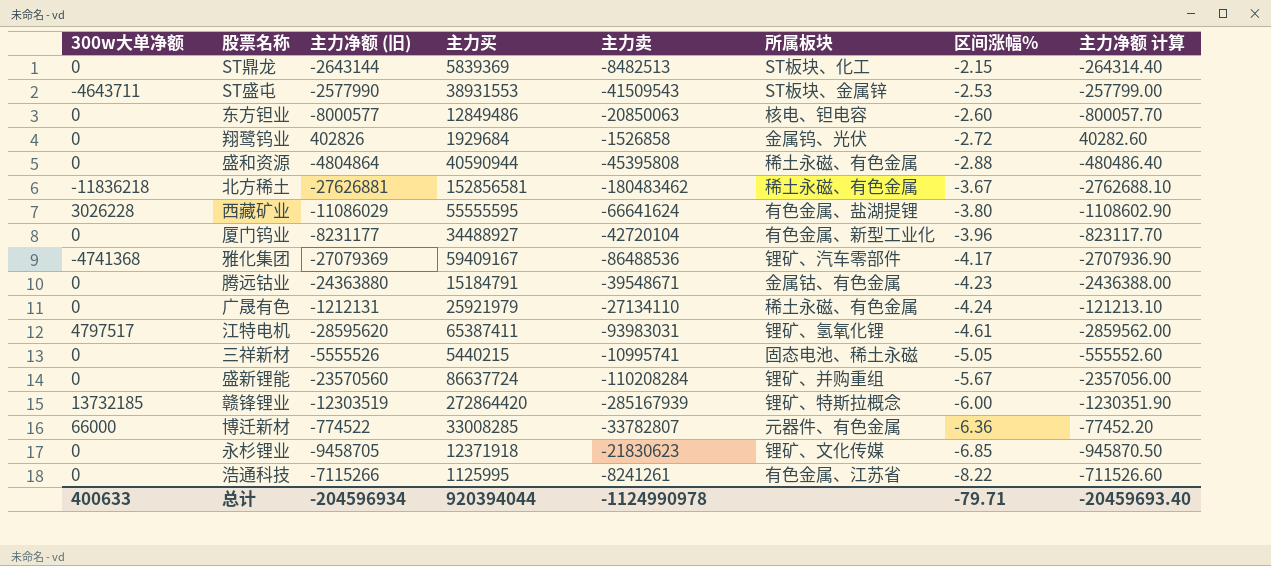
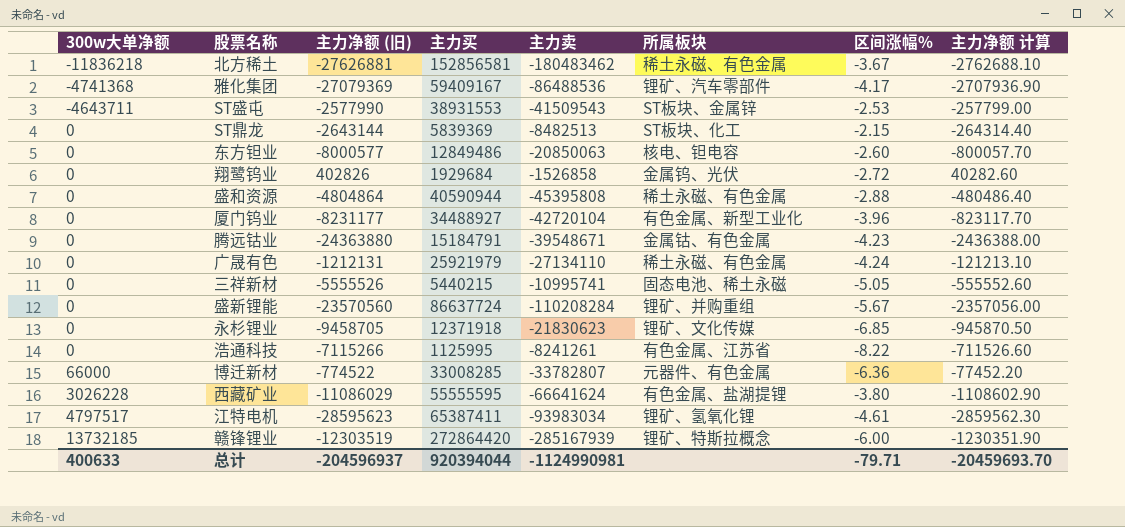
row order: 区间涨幅% descending -> 300w大单净额 ascending
江特电机 | 主力净额 (旧): -28595620 -> -28595623
江特电机 | 主力卖: -93983031 -> -93983034
江特电机 | 主力净额 计算: -2859562.00 -> -2859562.30
总计 | 主力净额 (旧): -204596934 -> -204596937
总计 | 主力卖: -1124990978 -> -1124990981
总计 | 主力净额 计算: -20459693.40 -> -20459693.70

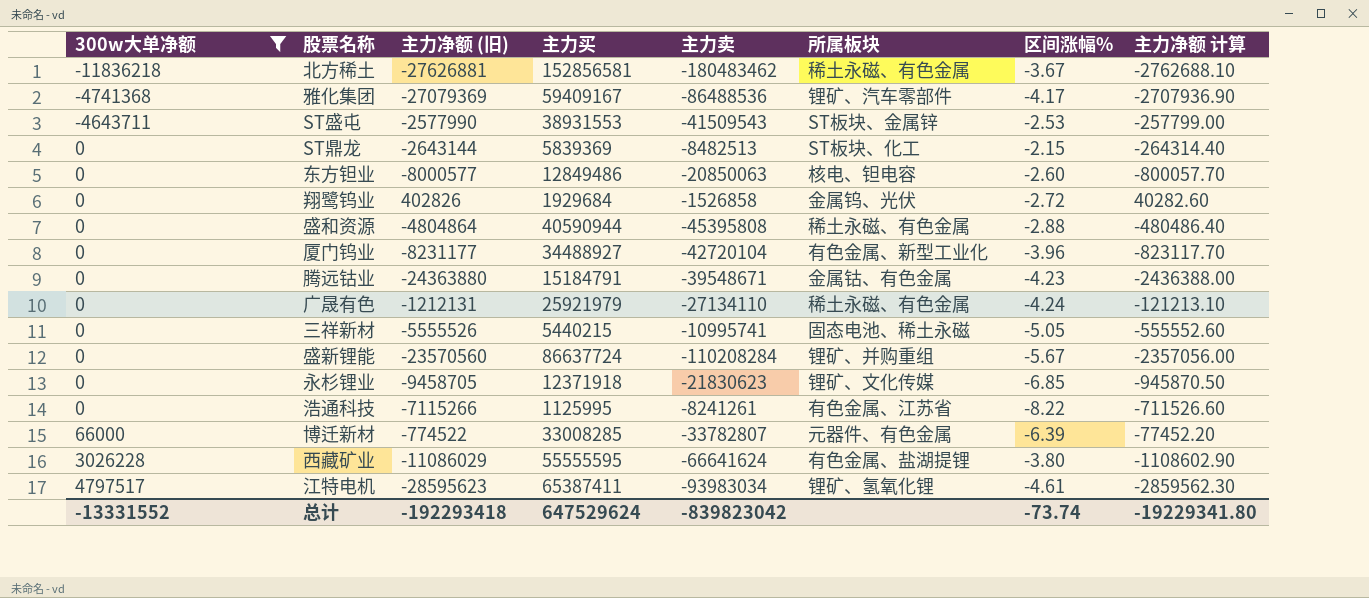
filter: none -> 300w大单净额 != 13732185
博迁新材 | 区间涨幅%: -6.36 -> -6.39
总计 | 300w大单净额: 400633 -> -13331552
总计 | 主力净额 (旧): -204596937 -> -192293418
总计 | 主力买: 920394044 -> 647529624
总计 | 主力卖: -1124990981 -> -839823042
总计 | 区间涨幅%: -79.71 -> -73.74
总计 | 主力净额 计算: -20459693.70 -> -19229341.80

